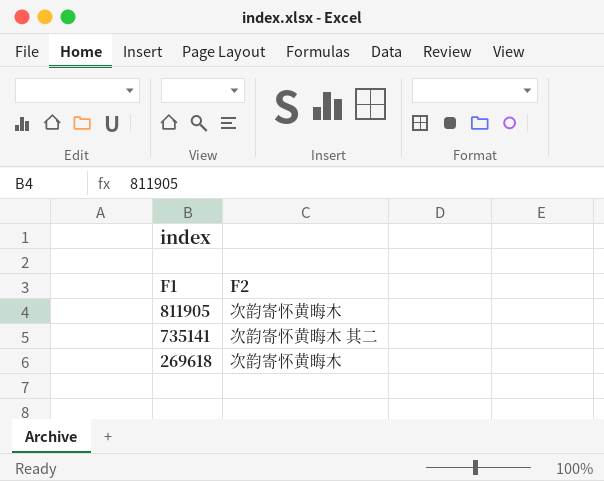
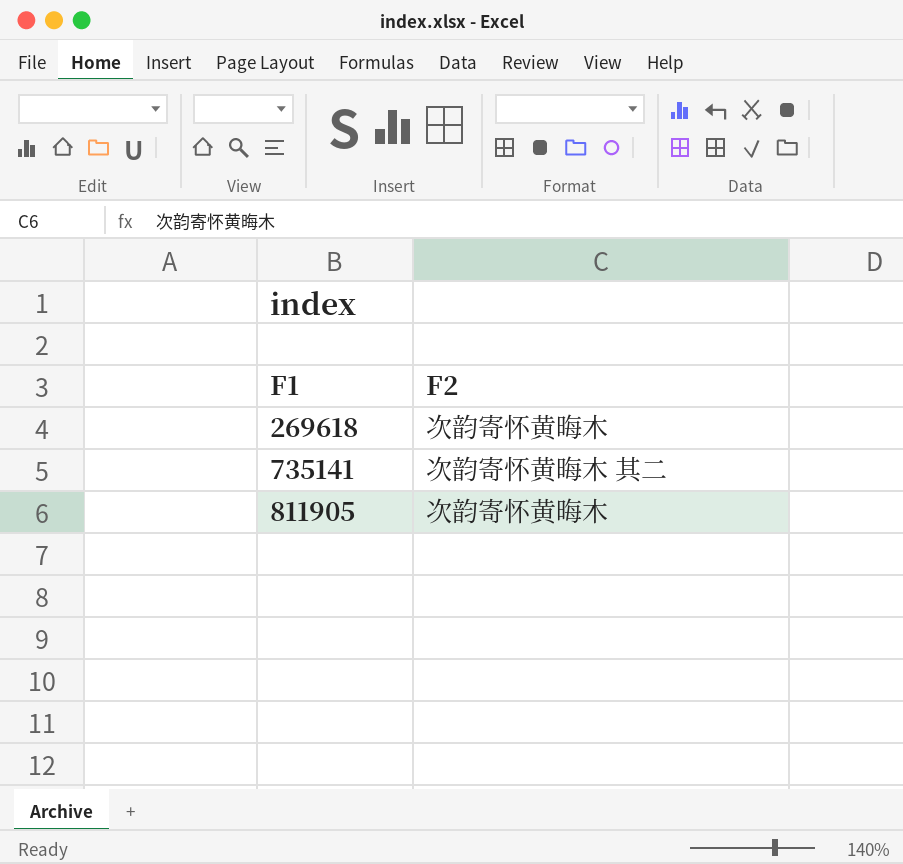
row order: F1 descending -> F1 ascending

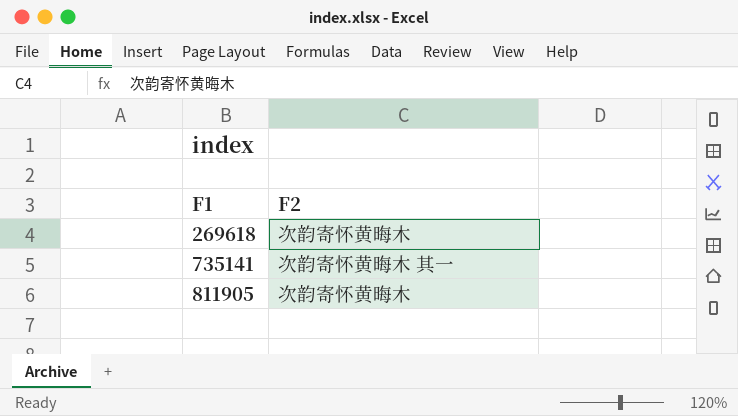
735141 | F2: 次韵寄怀黄晦木 其二 -> 次韵寄怀黄晦木 其一

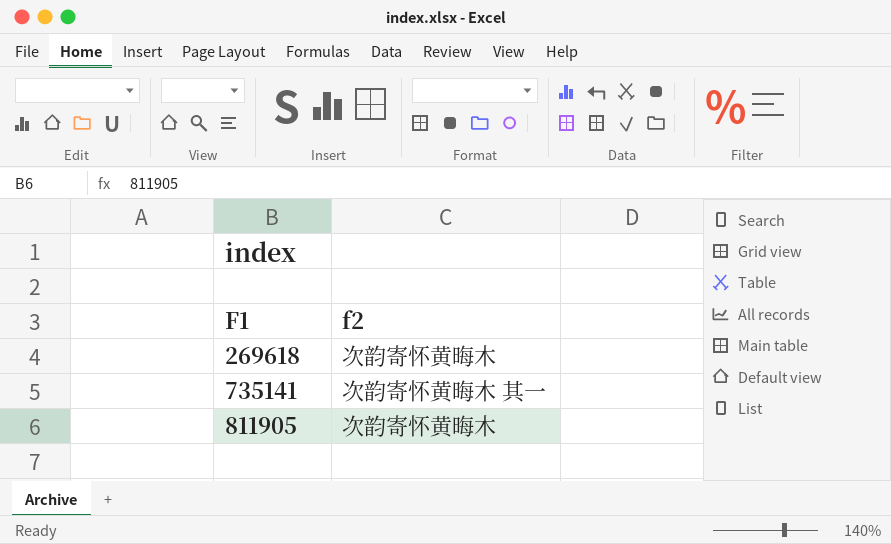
column name: F2 -> f2

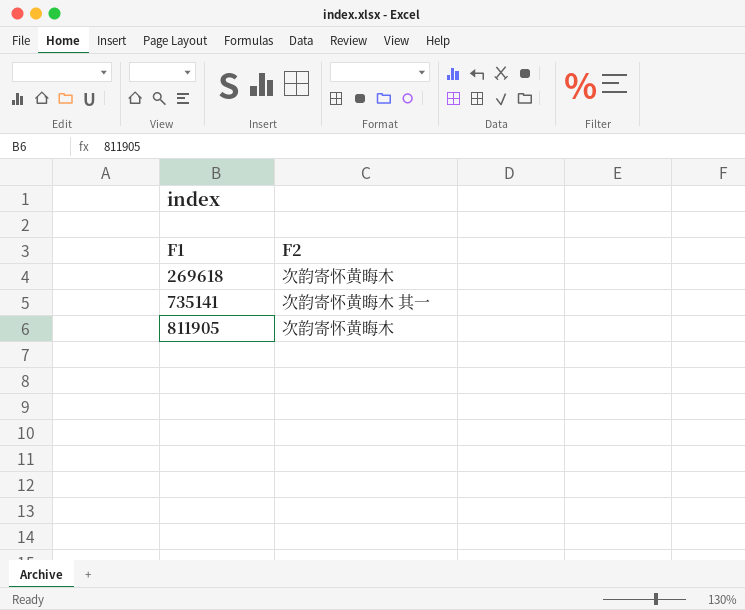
column name: f2 -> F2

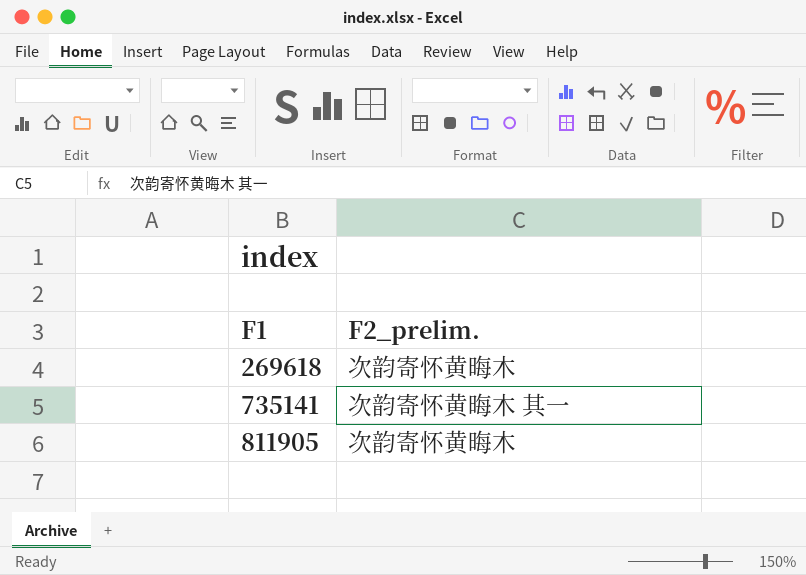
column name: F2 -> F2_prelim.

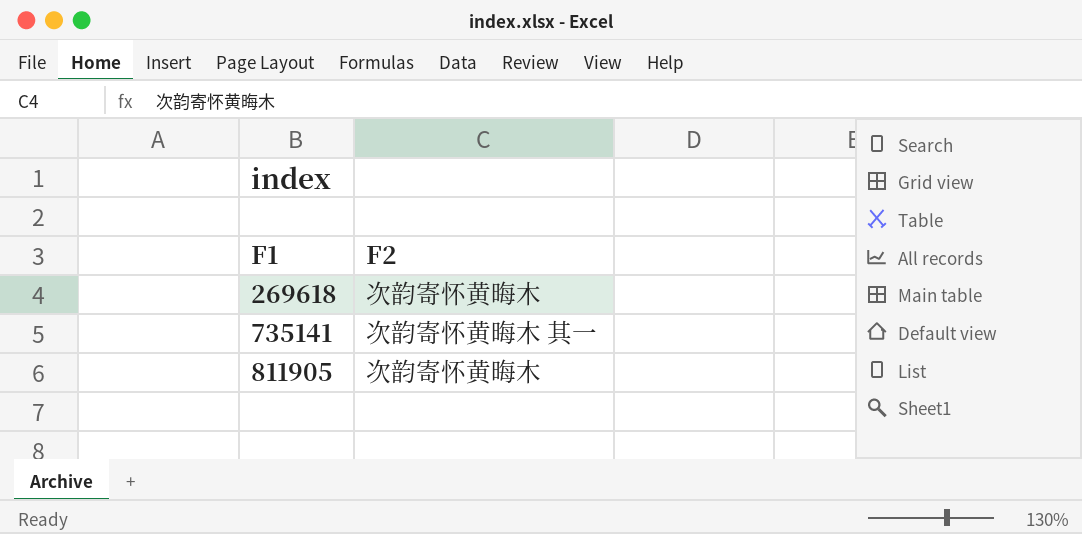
column name: F2_prelim. -> F2

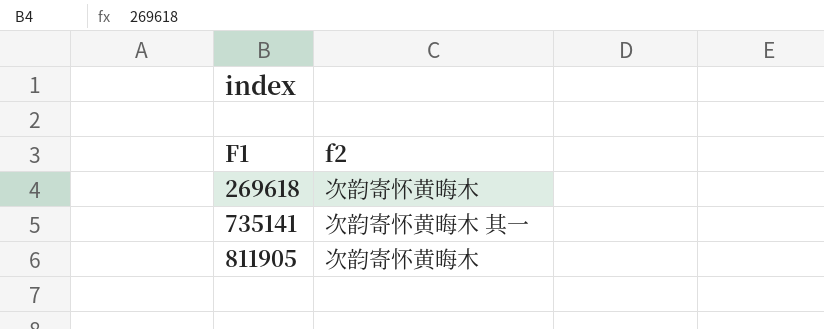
column name: F2 -> f2

